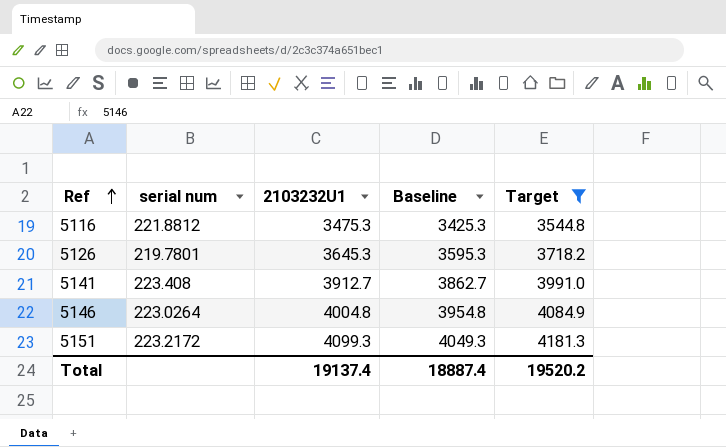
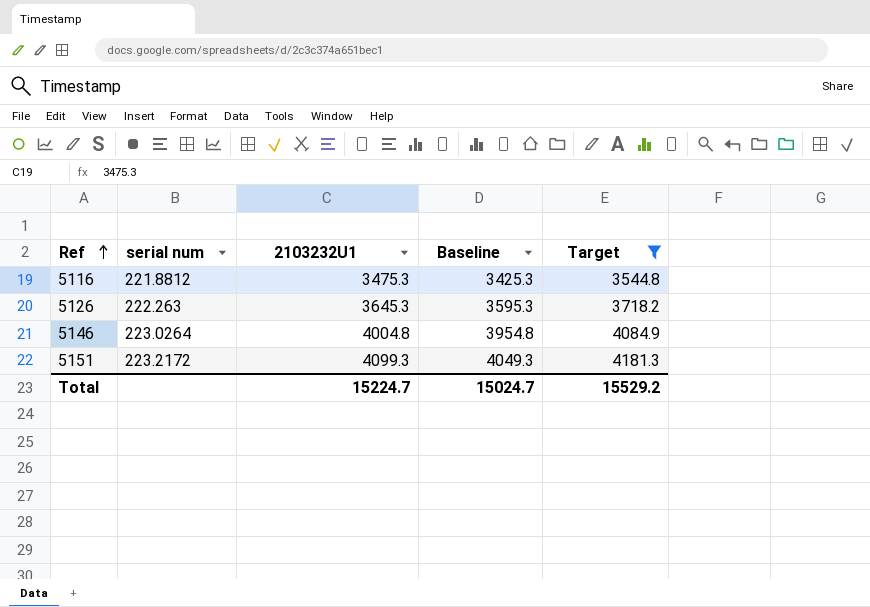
row 5141: 223.408 | 3912.7 | 3862.7 | 3991.0 -> none
5126 | serial num: 219.7801 -> 222.263
Total | 2103232U1: 19137.4 -> 15224.7
Total | Baseline: 18887.4 -> 15024.7
Total | Target: 19520.2 -> 15529.2

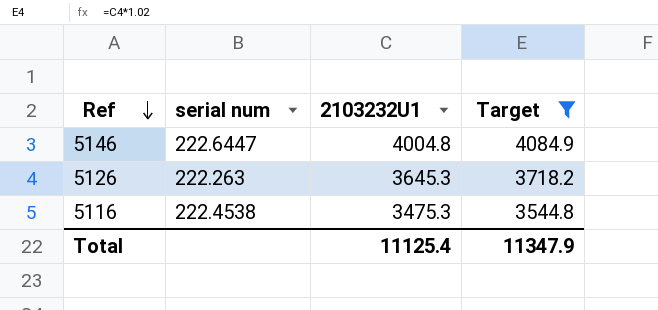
row order: Ref ascending -> Ref descending
column Baseline | formula: [2103232U1] - 50 -> none
row 5151: 223.2172 | 4099.3 | 4049.3 | 4181.3 -> none
5146 | serial num: 223.0264 -> 222.6447
5116 | serial num: 221.8812 -> 222.4538
Total | 2103232U1: 15224.7 -> 11125.4
Total | Target: 15529.2 -> 11347.9

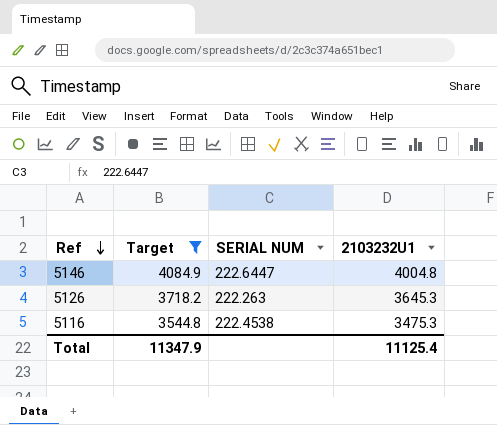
column Target | position: 4 -> 2
column name: serial num -> SERIAL NUM

